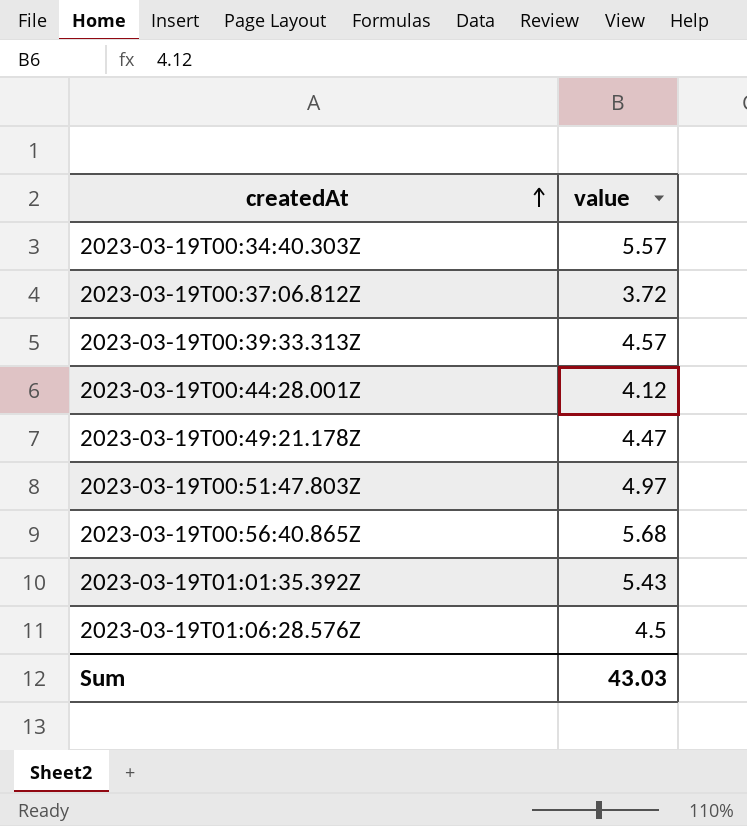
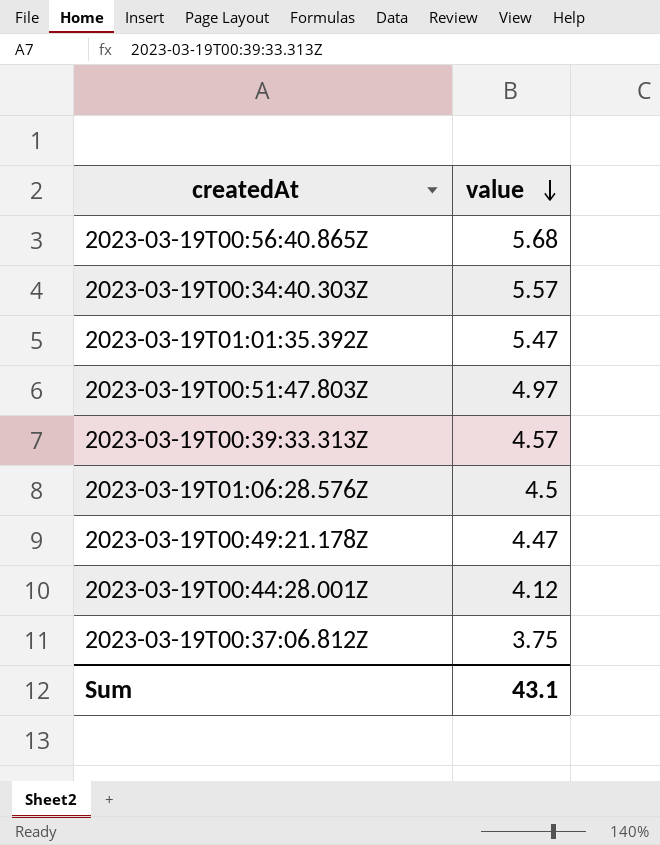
row order: createdAt ascending -> value descending
2023-03-19T01:01:35.392Z | value: 5.43 -> 5.47
2023-03-19T00:37:06.812Z | value: 3.72 -> 3.75
Sum | value: 43.03 -> 43.1

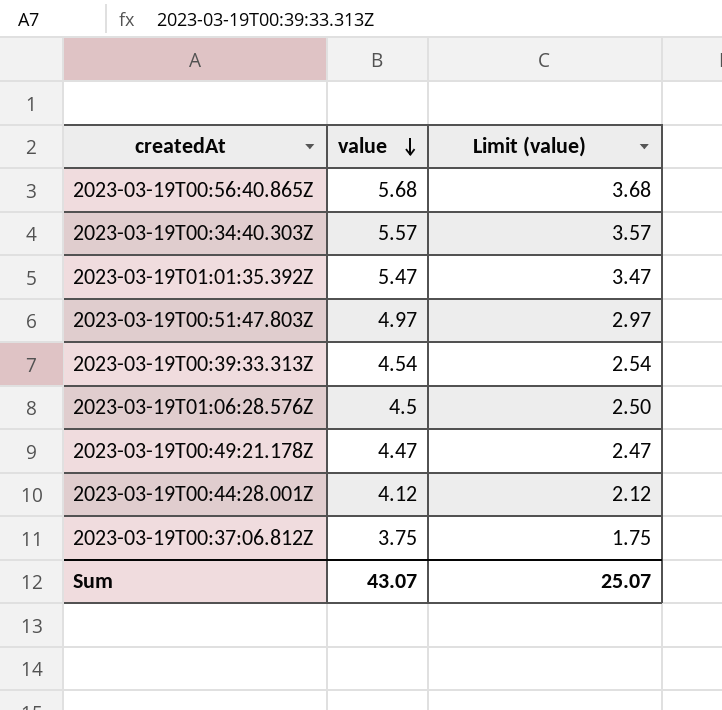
column Limit (value) | formula: none -> [value] - 2
2023-03-19T00:39:33.313Z | value: 4.57 -> 4.54
Sum | value: 43.1 -> 43.07

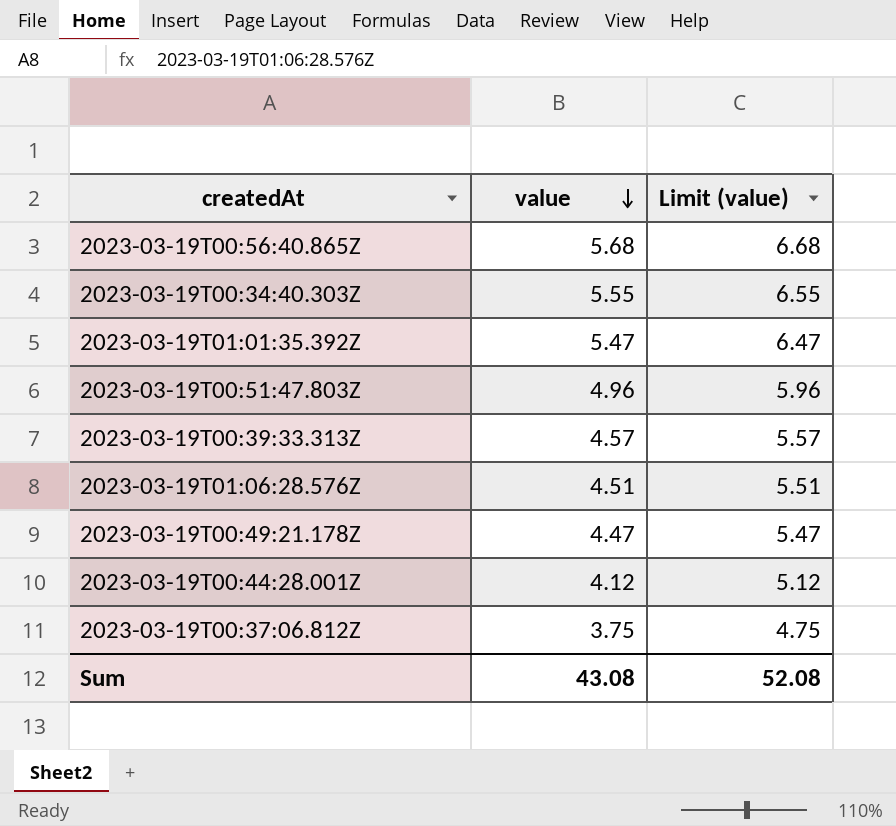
column Limit (value) | formula: [value] - 2 -> [value] + 1
2023-03-19T00:34:40.303Z | value: 5.57 -> 5.55
2023-03-19T00:51:47.803Z | value: 4.97 -> 4.96
2023-03-19T00:39:33.313Z | value: 4.54 -> 4.57
2023-03-19T01:06:28.576Z | value: 4.5 -> 4.51
Sum | value: 43.07 -> 43.08
Sum | Limit (value): 25.07 -> 52.08

